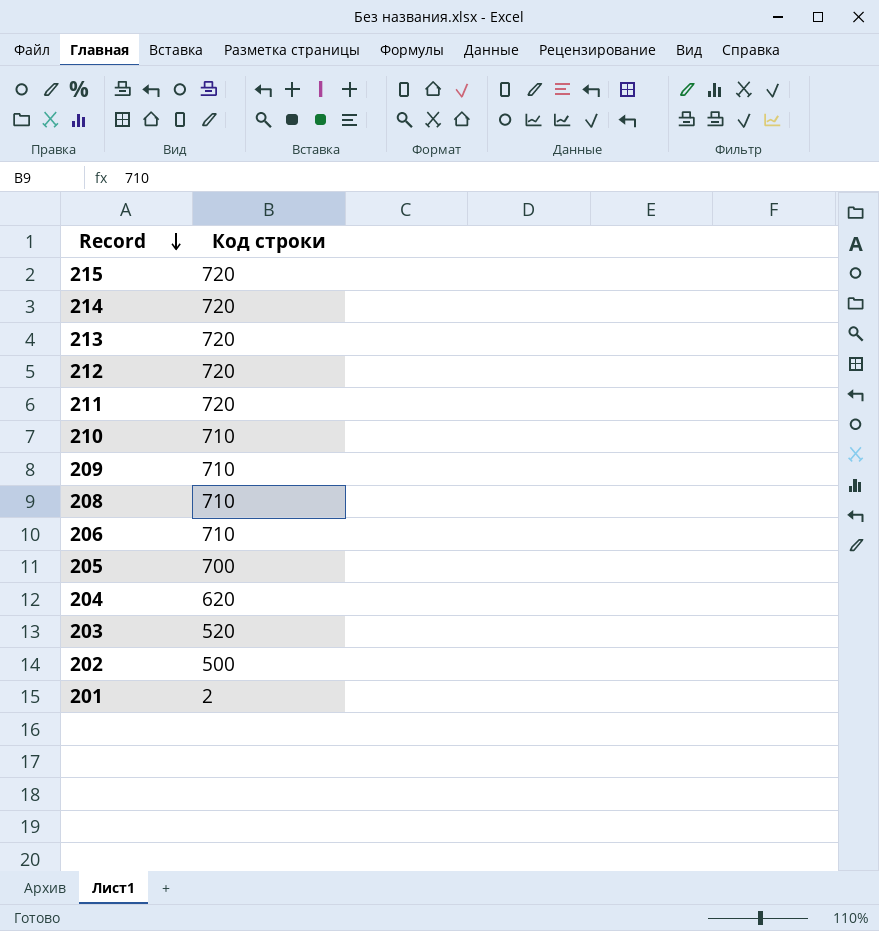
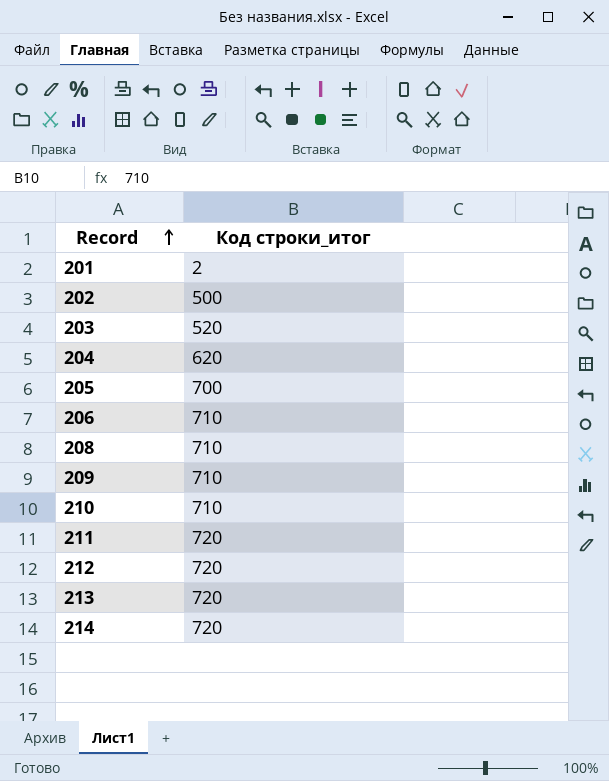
row order: Record descending -> Record ascending
column name: Код строки -> Код строки_итог
row 215: 720 -> none

